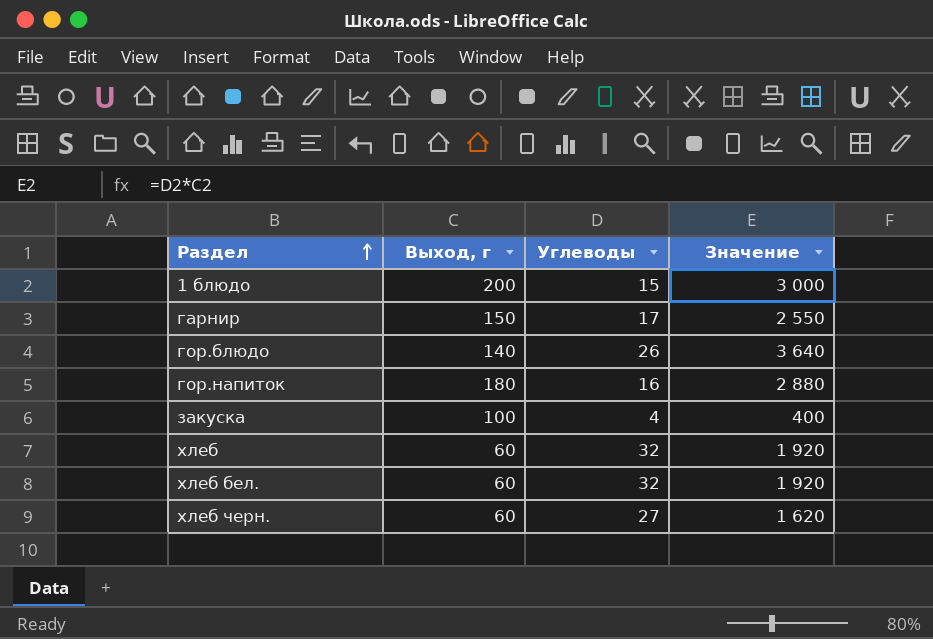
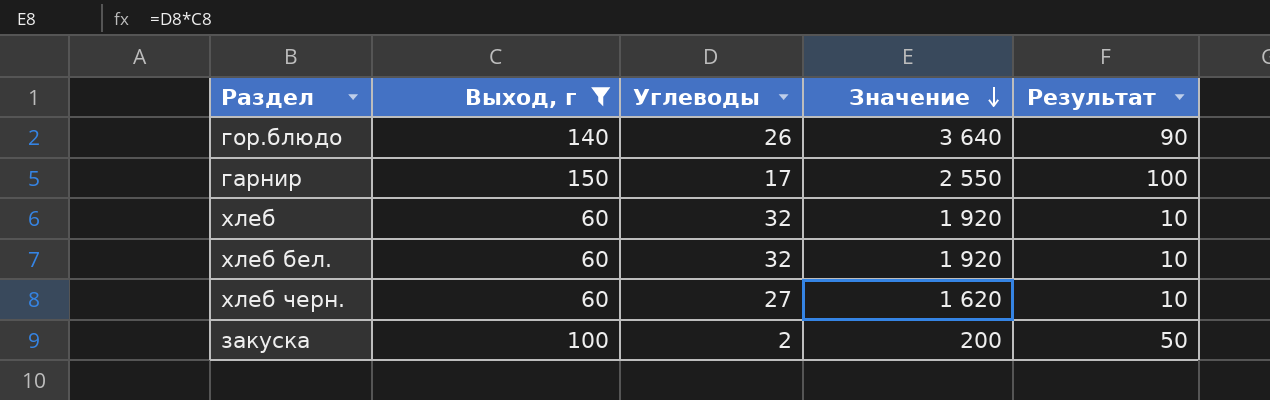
filter: none -> Выход, г <= 150
row order: Раздел ascending -> Значение descending
column Результат | formula: none -> [Выход, г] - 50
закуска | Углеводы: 4 -> 2
закуска | Значение: 400 -> 200

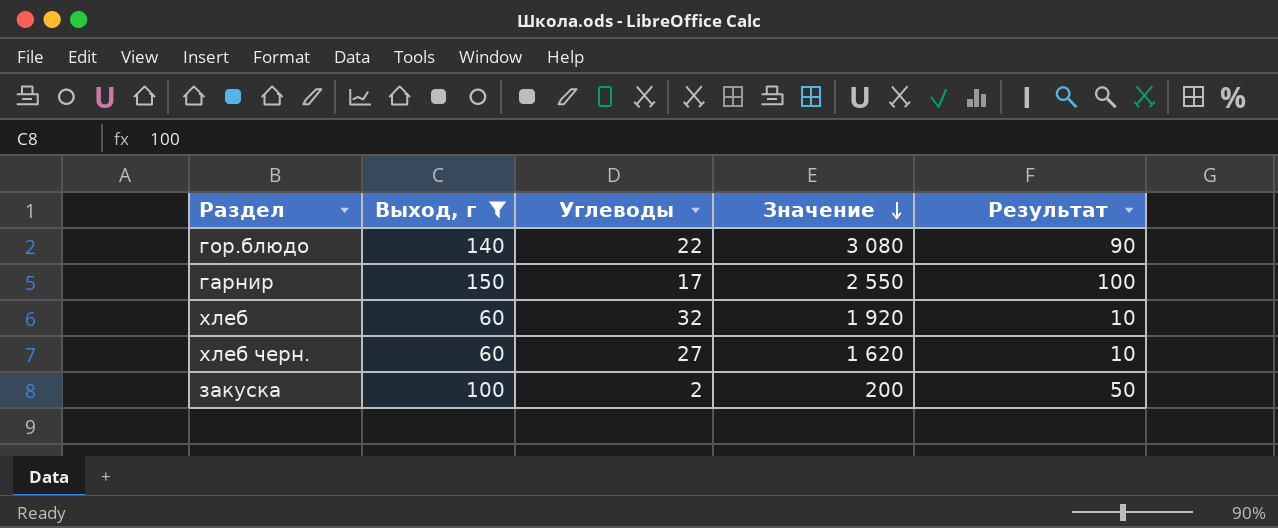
row хлеб бел.: 60 | 32 | 1 920 | 10 -> none
гор.блюдо | Углеводы: 26 -> 22
гор.блюдо | Значение: 3 640 -> 3 080

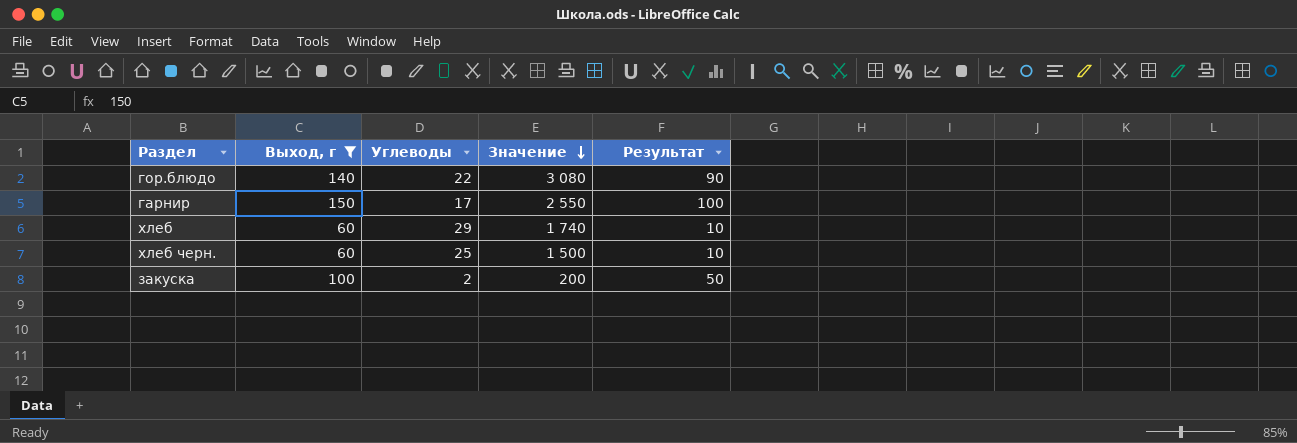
хлеб | Углеводы: 32 -> 29
хлеб | Значение: 1 920 -> 1 740
хлеб черн. | Углеводы: 27 -> 25
хлеб черн. | Значение: 1 620 -> 1 500

